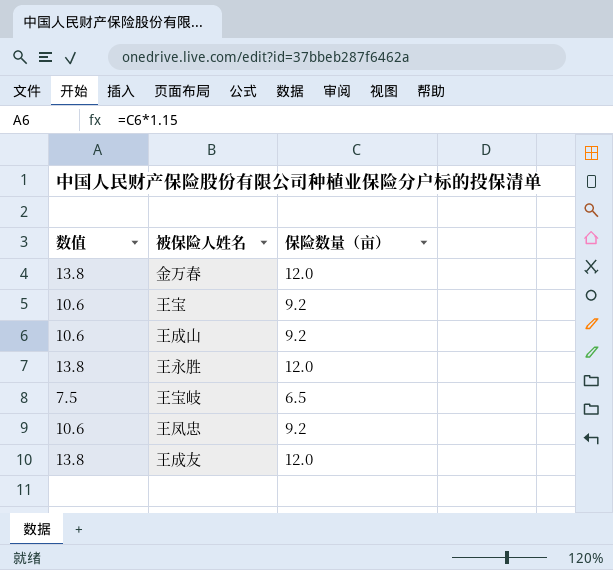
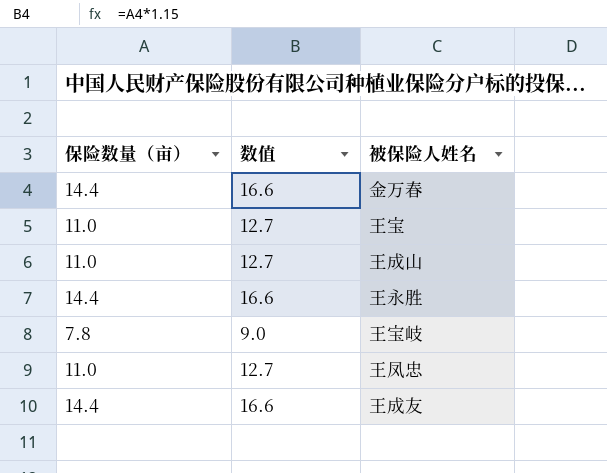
column 保险数量（亩） | position: 3 -> 1
金万春 | 保险数量（亩）: 12.0 -> 14.4
金万春 | 数值: 13.8 -> 16.6
王宝 | 保险数量（亩）: 9.2 -> 11.0
王宝 | 数值: 10.6 -> 12.7
王成山 | 保险数量（亩）: 9.2 -> 11.0
王成山 | 数值: 10.6 -> 12.7
王永胜 | 保险数量（亩）: 12.0 -> 14.4
王永胜 | 数值: 13.8 -> 16.6
王宝岐 | 保险数量（亩）: 6.5 -> 7.8
王宝岐 | 数值: 7.5 -> 9.0
王凤忠 | 保险数量（亩）: 9.2 -> 11.0
王凤忠 | 数值: 10.6 -> 12.7
王成友 | 保险数量（亩）: 12.0 -> 14.4
王成友 | 数值: 13.8 -> 16.6

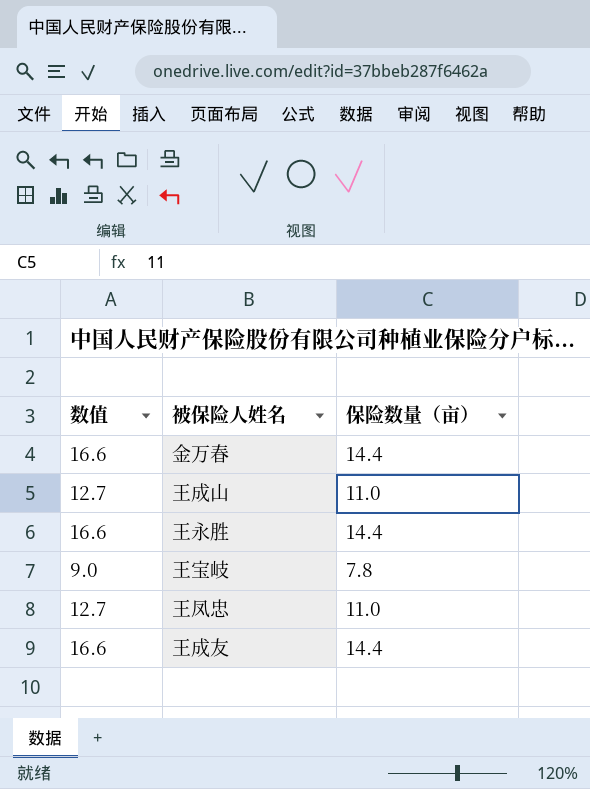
column 保险数量（亩） | position: 1 -> 3
row 王宝: 11.0 | 12.7 -> none

